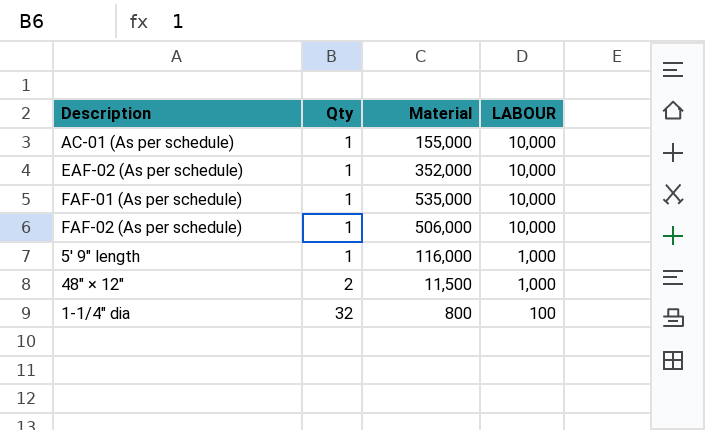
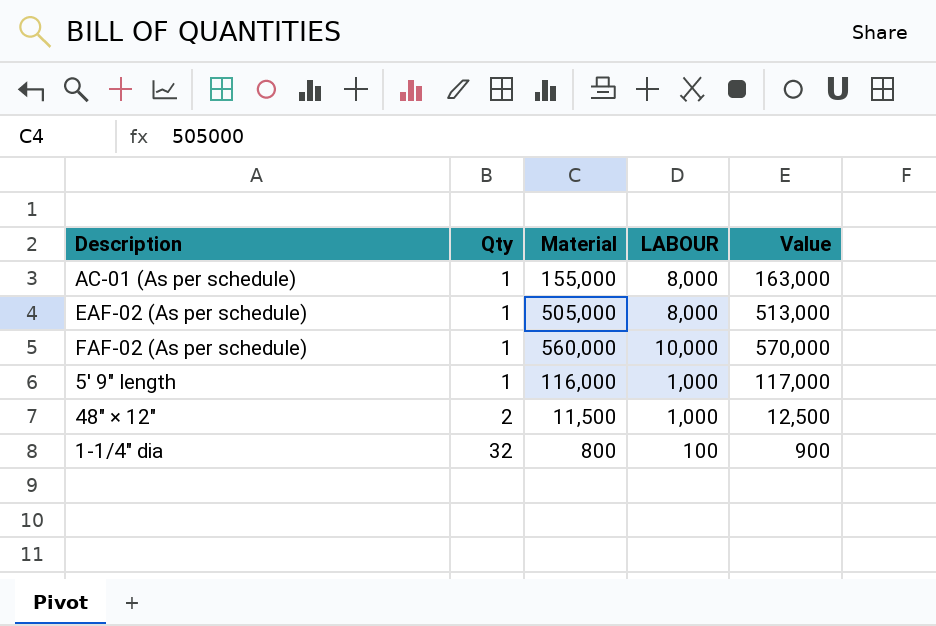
column Value | formula: none -> [Material] + [LABOUR]
row FAF-01 (As per schedule): 1 | 535,000 | 10,000 -> none
AC-01 (As per schedule) | LABOUR: 10,000 -> 8,000
EAF-02 (As per schedule) | Material: 352,000 -> 505,000
EAF-02 (As per schedule) | LABOUR: 10,000 -> 8,000
FAF-02 (As per schedule) | Material: 506,000 -> 560,000

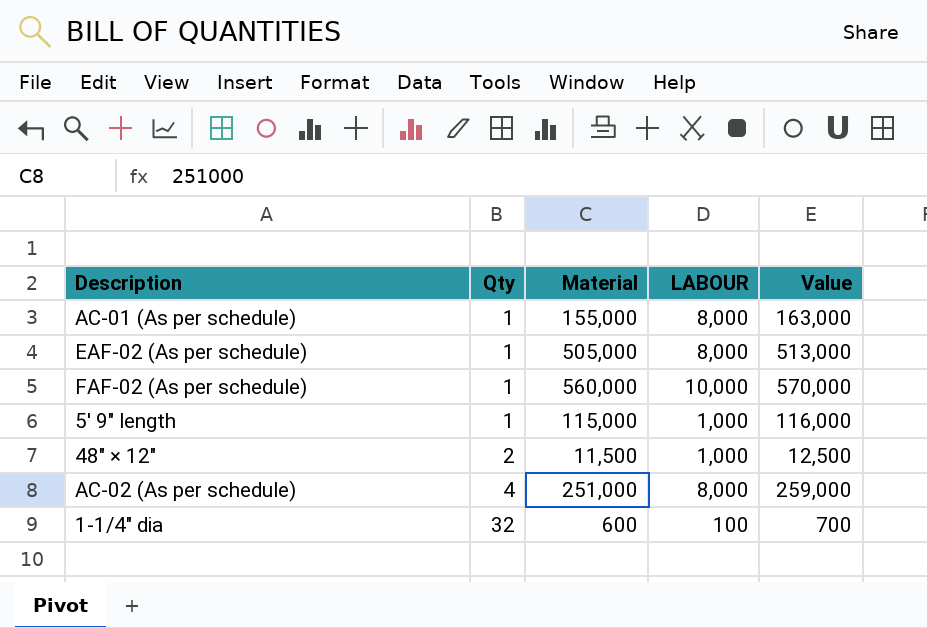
5' 9" length | Material: 116,000 -> 115,000
5' 9" length | Value: 117,000 -> 116,000
row AC-02 (As per schedule): none -> 4 | 251,000 | 8,000 | 259,000
1-1/4" dia | Material: 800 -> 600
1-1/4" dia | Value: 900 -> 700

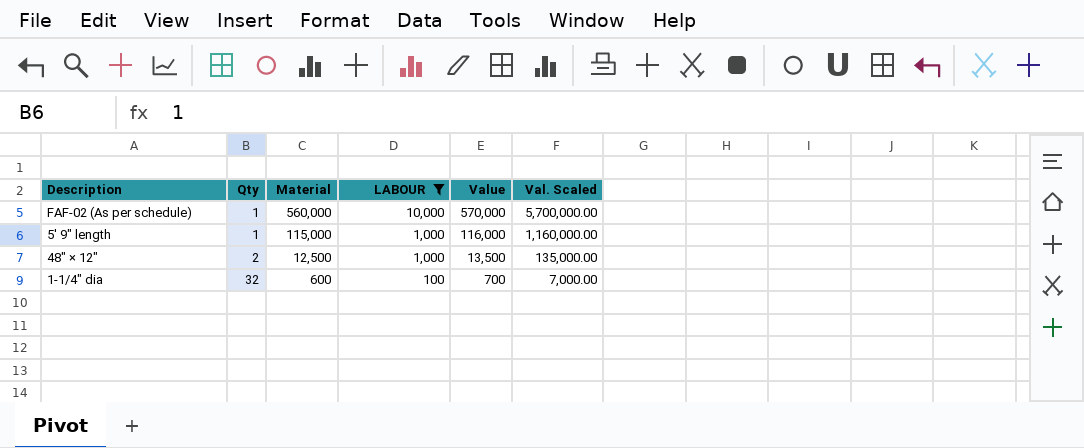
filter: none -> LABOUR != 8,000
column Val. Scaled | formula: none -> [Value] * 10
48" × 12" | Material: 11,500 -> 12,500
48" × 12" | Value: 12,500 -> 13,500

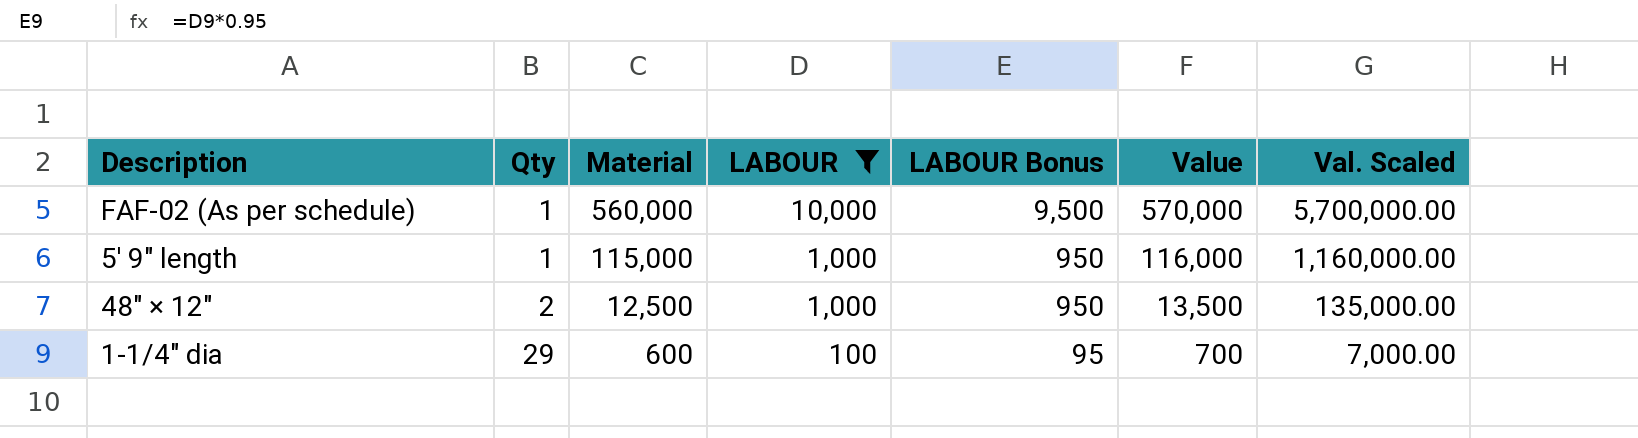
column LABOUR Bonus | formula: none -> [LABOUR] * 0.95
1-1/4" dia | Qty: 32 -> 29

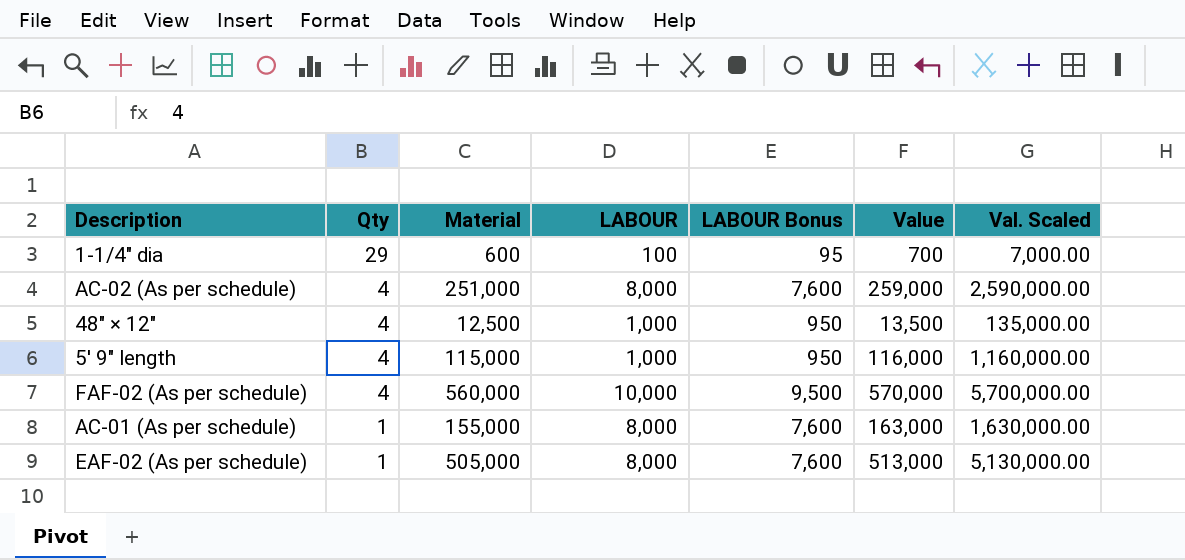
filter: LABOUR != 8,000 -> none
row order: Qty ascending -> Qty descending
48" × 12" | Qty: 2 -> 4
5' 9" length | Qty: 1 -> 4
FAF-02 (As per schedule) | Qty: 1 -> 4

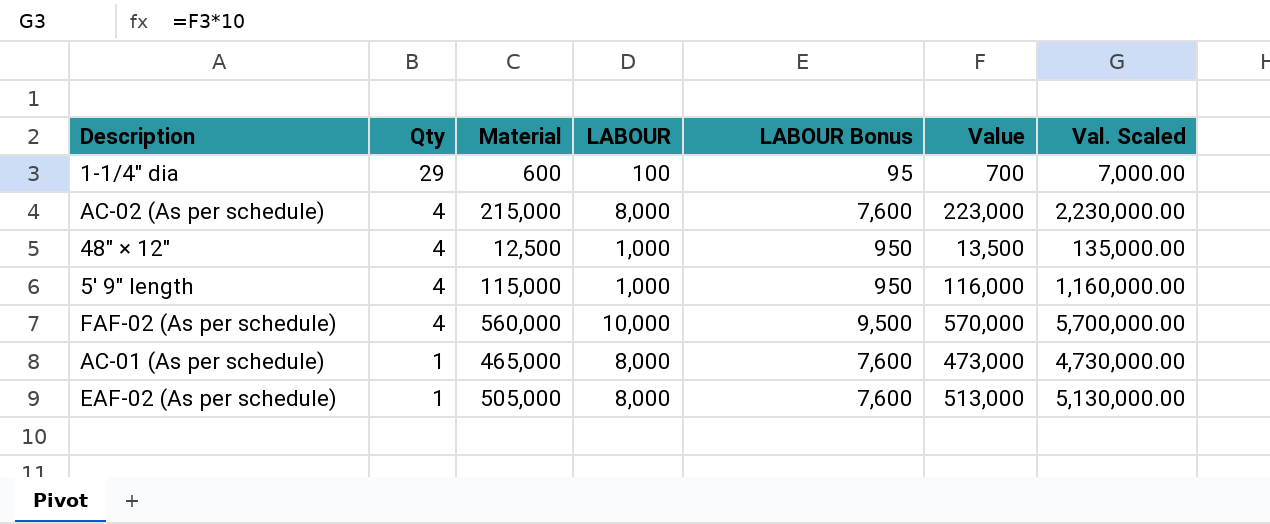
AC-02 (As per schedule) | Material: 251,000 -> 215,000
AC-02 (As per schedule) | Value: 259,000 -> 223,000
AC-02 (As per schedule) | Val. Scaled: 2,590,000.00 -> 2,230,000.00
AC-01 (As per schedule) | Material: 155,000 -> 465,000
AC-01 (As per schedule) | Value: 163,000 -> 473,000
AC-01 (As per schedule) | Val. Scaled: 1,630,000.00 -> 4,730,000.00

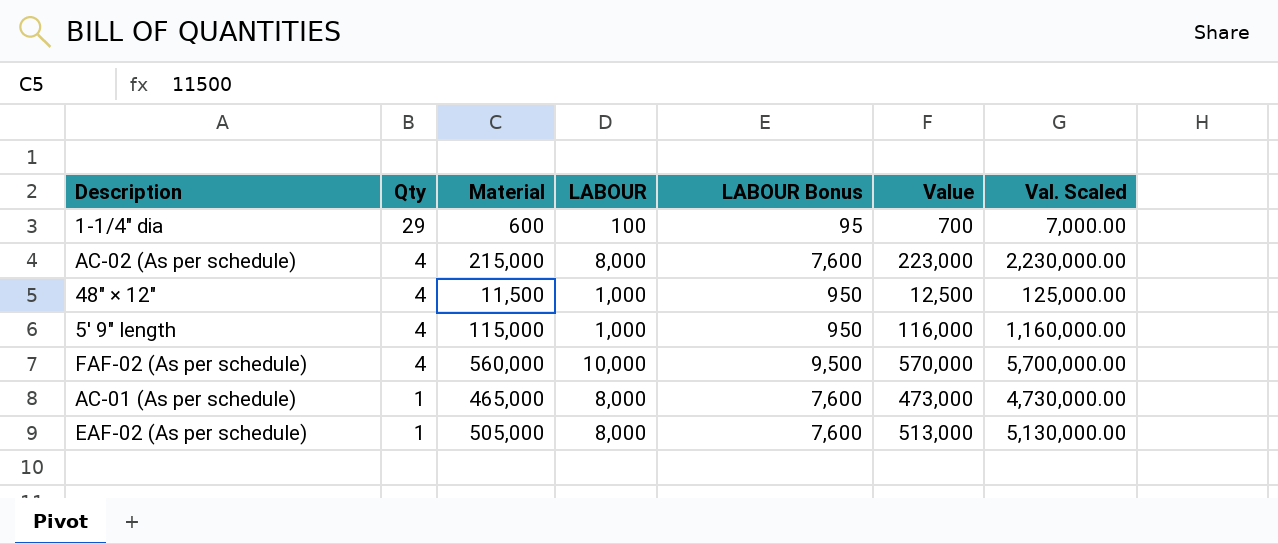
48" × 12" | Material: 12,500 -> 11,500
48" × 12" | Value: 13,500 -> 12,500
48" × 12" | Val. Scaled: 135,000.00 -> 125,000.00

